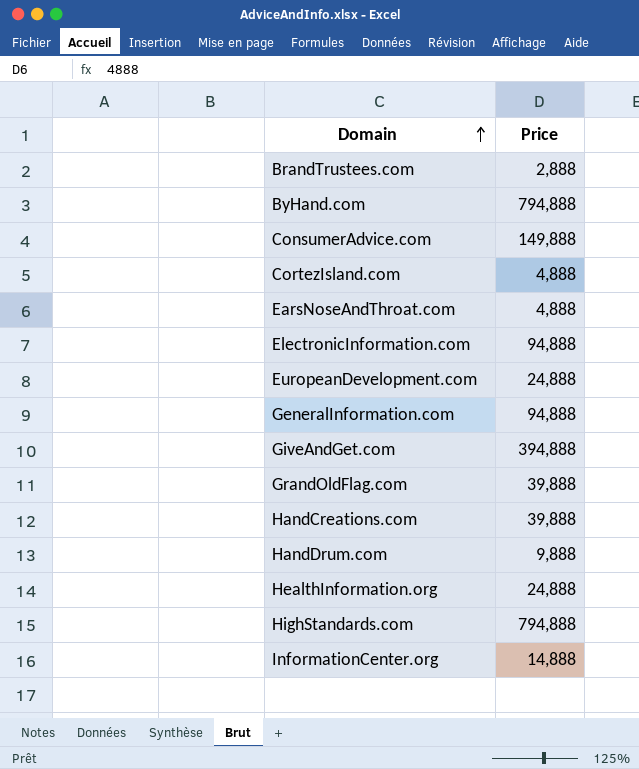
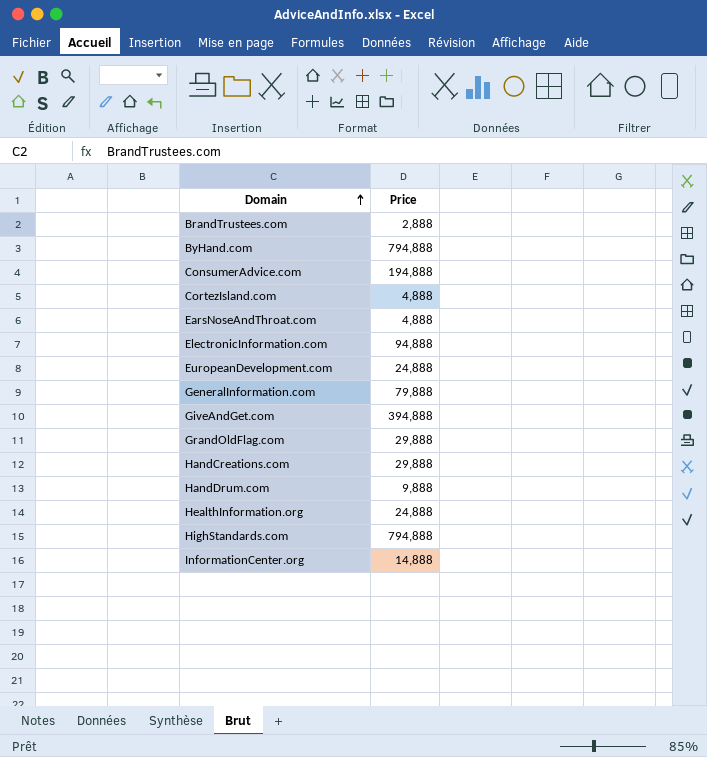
ConsumerAdvice.com | Price: 149,888 -> 194,888
GeneralInformation.com | Price: 94,888 -> 79,888
GrandOldFlag.com | Price: 39,888 -> 29,888
HandCreations.com | Price: 39,888 -> 29,888

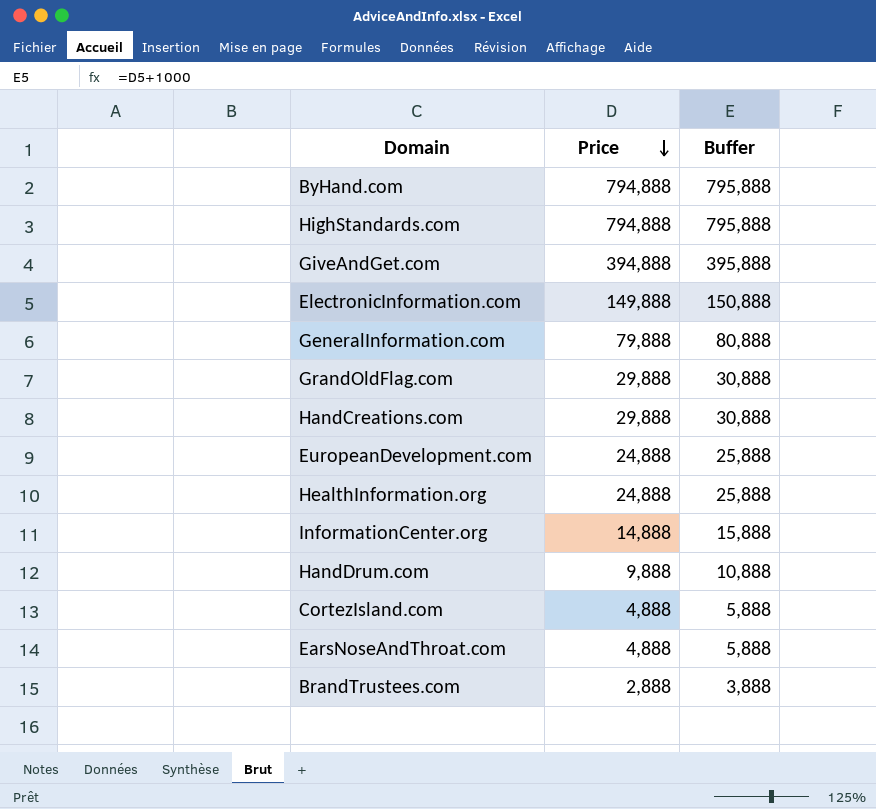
row order: Domain ascending -> Price descending
column Buffer | formula: none -> [Price] + 1000
row ConsumerAdvice.com: 194,888 -> none
ElectronicInformation.com | Price: 94,888 -> 149,888

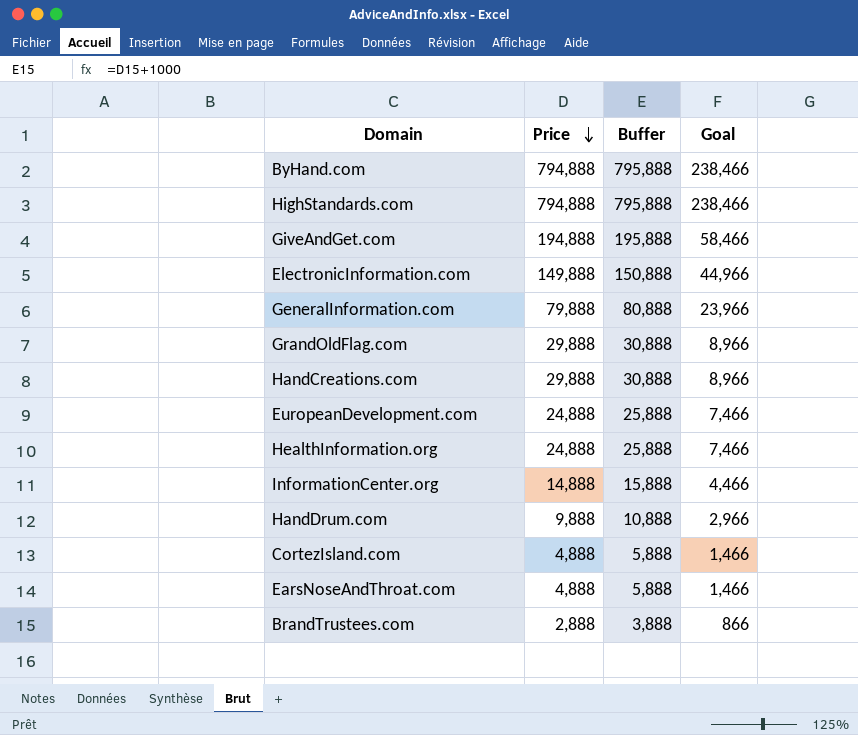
column Goal | formula: none -> [Price] * 0.3
GiveAndGet.com | Price: 394,888 -> 194,888
GiveAndGet.com | Buffer: 395,888 -> 195,888

